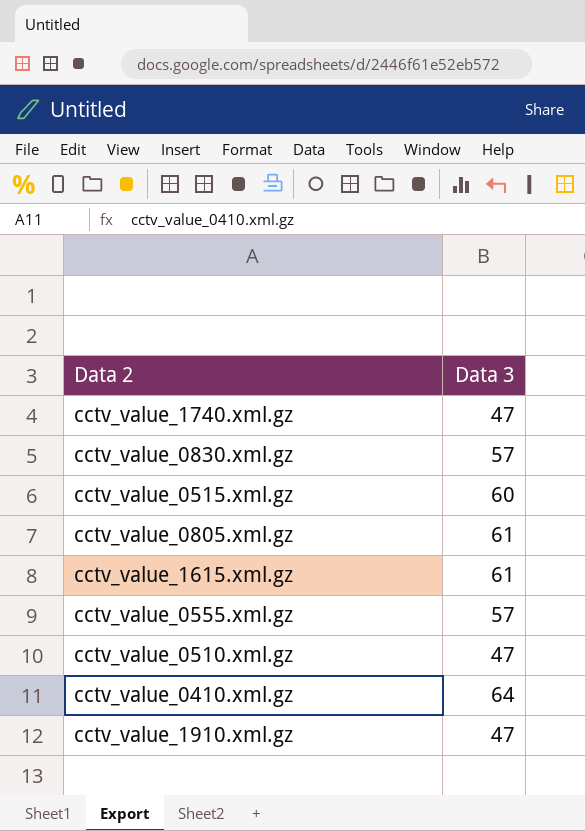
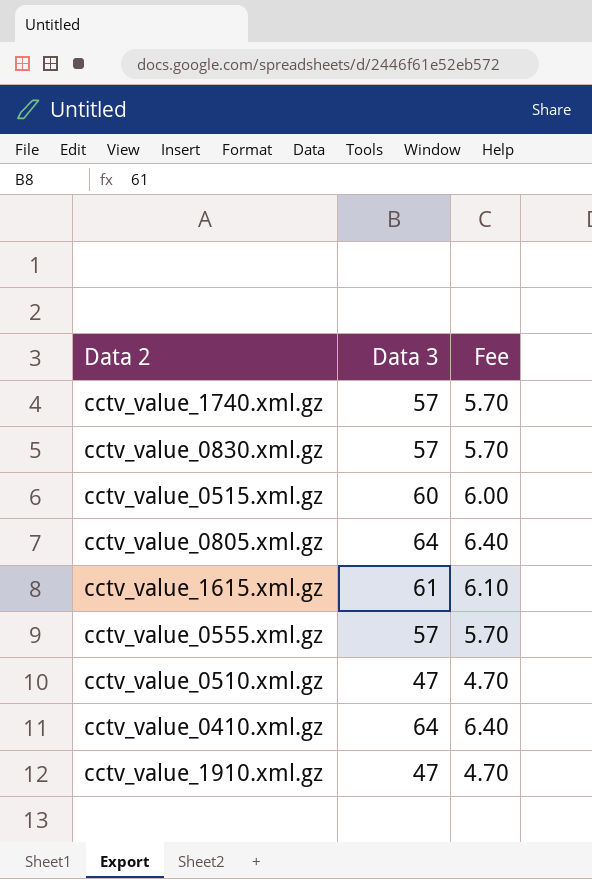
column Fee | formula: none -> [Data 3] * 0.1
cctv_value_1740.xml.gz | Data 3: 47 -> 57
cctv_value_0805.xml.gz | Data 3: 61 -> 64

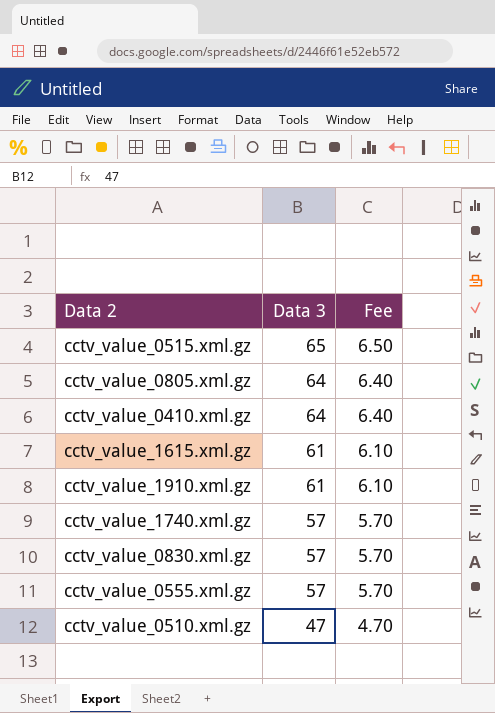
row order: none -> Data 3 descending
cctv_value_0515.xml.gz | Data 3: 60 -> 65
cctv_value_0515.xml.gz | Fee: 6.00 -> 6.50
cctv_value_1910.xml.gz | Data 3: 47 -> 61
cctv_value_1910.xml.gz | Fee: 4.70 -> 6.10

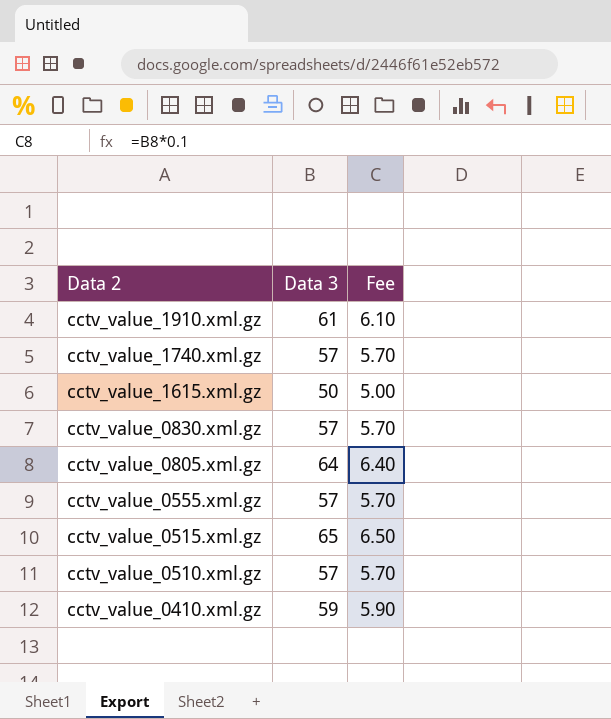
row order: Data 3 descending -> Data 2 descending
cctv_value_1615.xml.gz | Data 3: 61 -> 50
cctv_value_1615.xml.gz | Fee: 6.10 -> 5.00
cctv_value_0510.xml.gz | Data 3: 47 -> 57
cctv_value_0510.xml.gz | Fee: 4.70 -> 5.70
cctv_value_0410.xml.gz | Data 3: 64 -> 59
cctv_value_0410.xml.gz | Fee: 6.40 -> 5.90

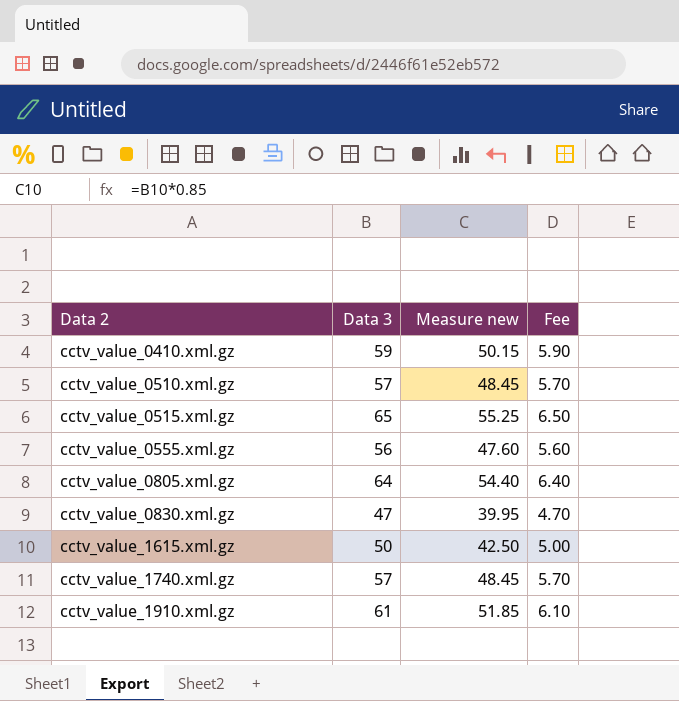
row order: Data 2 descending -> Data 2 ascending
column Measure new | formula: none -> [Data 3] * 0.85
cctv_value_0555.xml.gz | Data 3: 57 -> 56
cctv_value_0555.xml.gz | Fee: 5.70 -> 5.60
cctv_value_0830.xml.gz | Data 3: 57 -> 47
cctv_value_0830.xml.gz | Fee: 5.70 -> 4.70

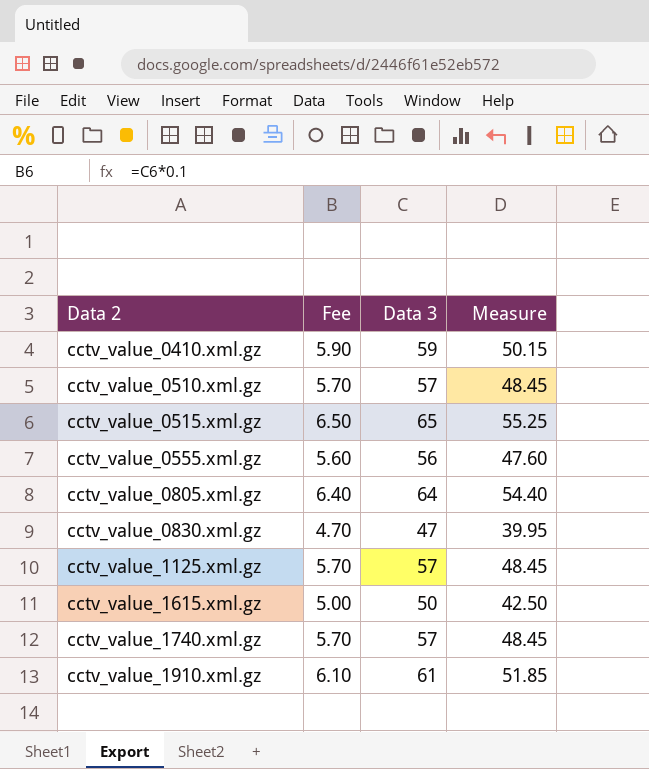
column Fee | position: 4 -> 2
column name: Measure new -> Measure
row cctv_value_1125.xml.gz: none -> 5.70 | 57 | 48.45

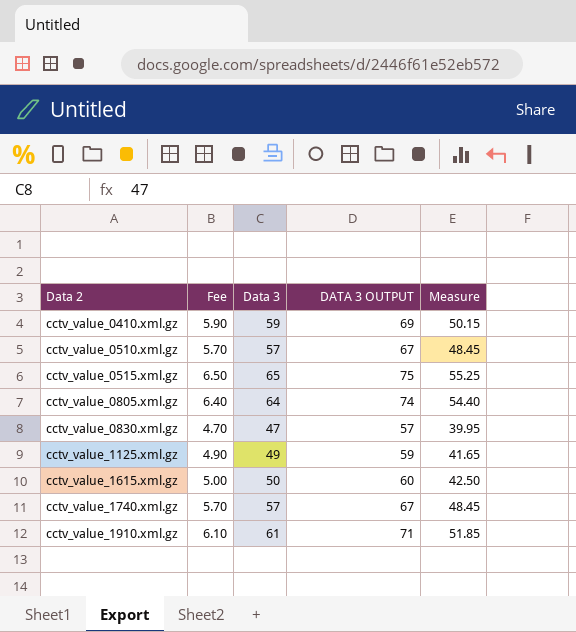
column DATA 3 OUTPUT | formula: none -> [Data 3] + 10
row cctv_value_0555.xml.gz: 5.60 | 56 | 47.60 -> none
cctv_value_1125.xml.gz | Fee: 5.70 -> 4.90
cctv_value_1125.xml.gz | Data 3: 57 -> 49
cctv_value_1125.xml.gz | Measure: 48.45 -> 41.65

